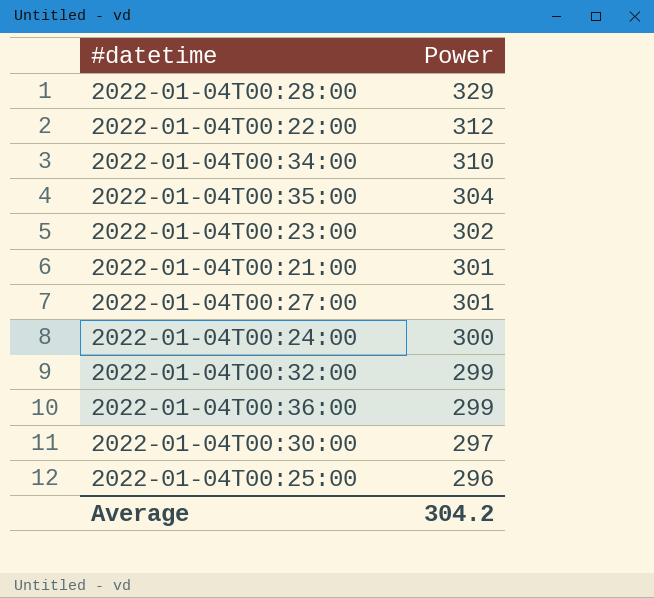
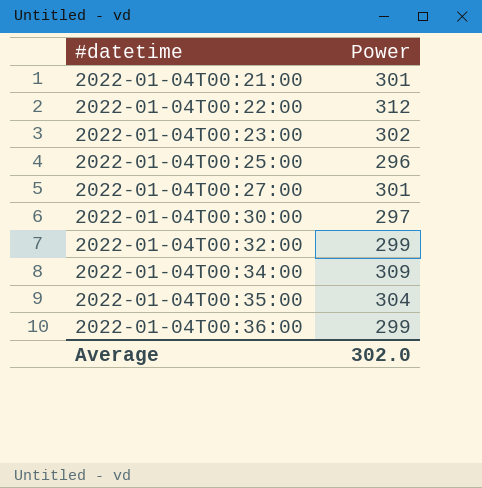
row order: Power descending -> #datetime ascending
row 2022-01-04T00:28:00: 329 -> none
row 2022-01-04T00:24:00: 300 -> none
2022-01-04T00:34:00 | Power: 310 -> 309
Average | Power: 304.2 -> 302.0

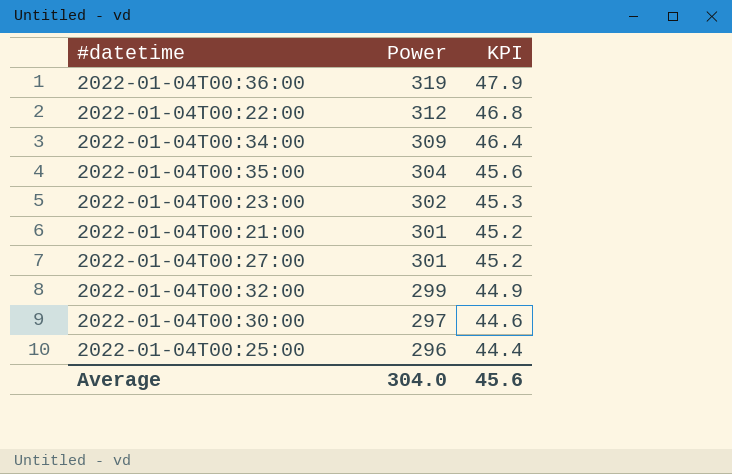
row order: #datetime ascending -> Power descending
column KPI | formula: none -> [Power] * 0.15
2022-01-04T00:36:00 | Power: 299 -> 319
Average | Power: 302.0 -> 304.0

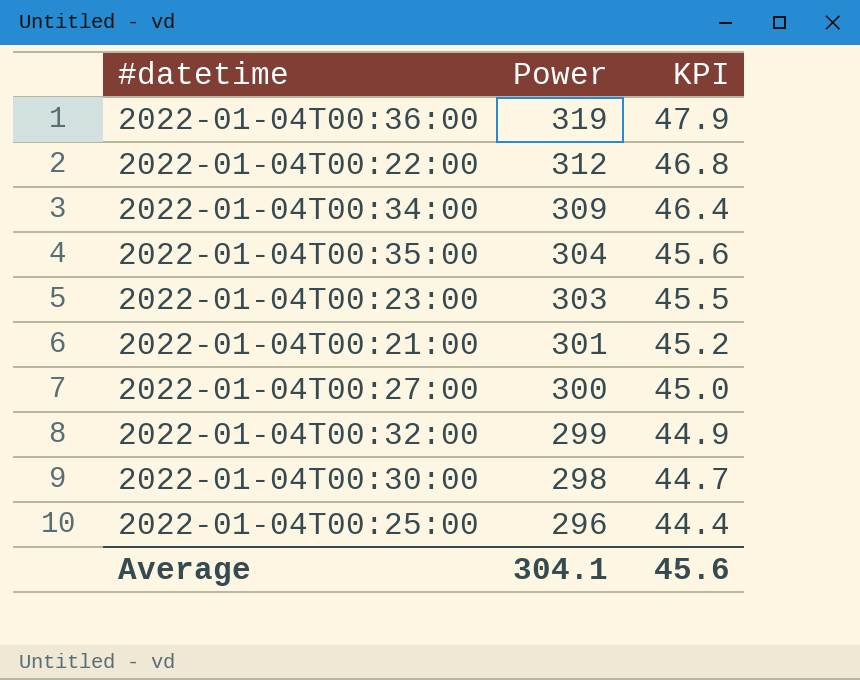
2022-01-04T00:23:00 | Power: 302 -> 303
2022-01-04T00:23:00 | KPI: 45.3 -> 45.5
2022-01-04T00:27:00 | Power: 301 -> 300
2022-01-04T00:27:00 | KPI: 45.2 -> 45.0
2022-01-04T00:30:00 | Power: 297 -> 298
2022-01-04T00:30:00 | KPI: 44.6 -> 44.7
Average | Power: 304.0 -> 304.1

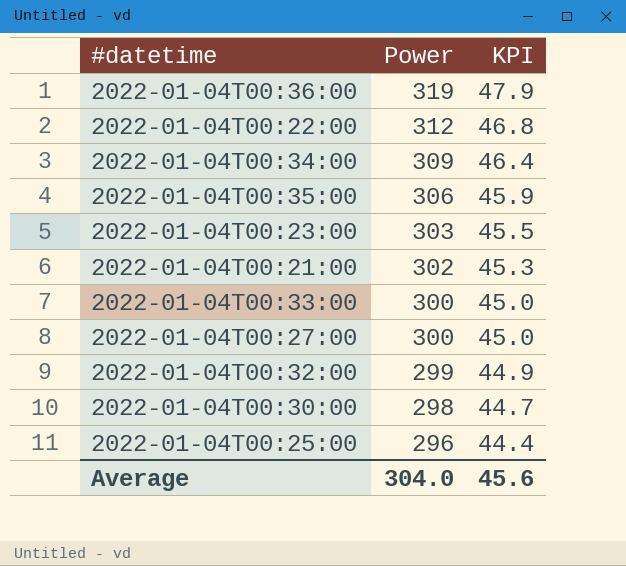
2022-01-04T00:35:00 | Power: 304 -> 306
2022-01-04T00:35:00 | KPI: 45.6 -> 45.9
2022-01-04T00:21:00 | Power: 301 -> 302
2022-01-04T00:21:00 | KPI: 45.2 -> 45.3
row 2022-01-04T00:33:00: none -> 300 | 45.0
Average | Power: 304.1 -> 304.0

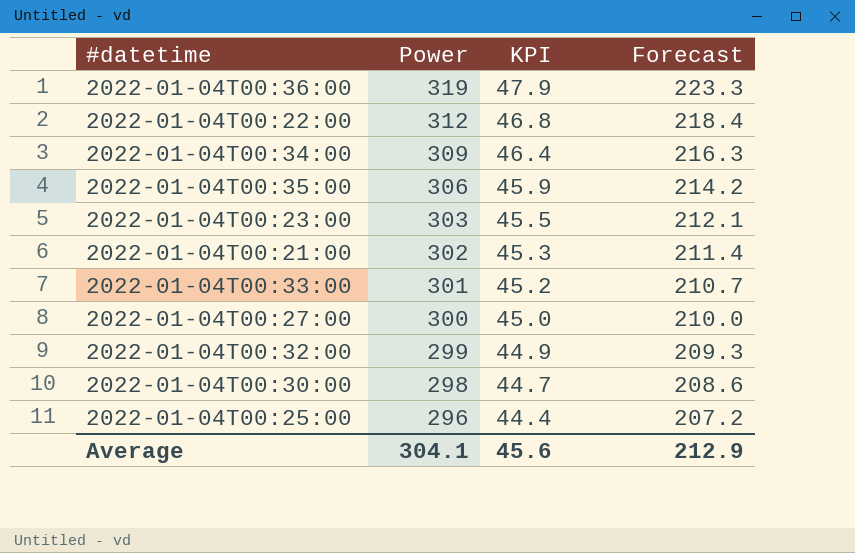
column Forecast | formula: none -> [Power] * 0.7
2022-01-04T00:33:00 | Power: 300 -> 301
2022-01-04T00:33:00 | KPI: 45.0 -> 45.2
Average | Power: 304.0 -> 304.1

